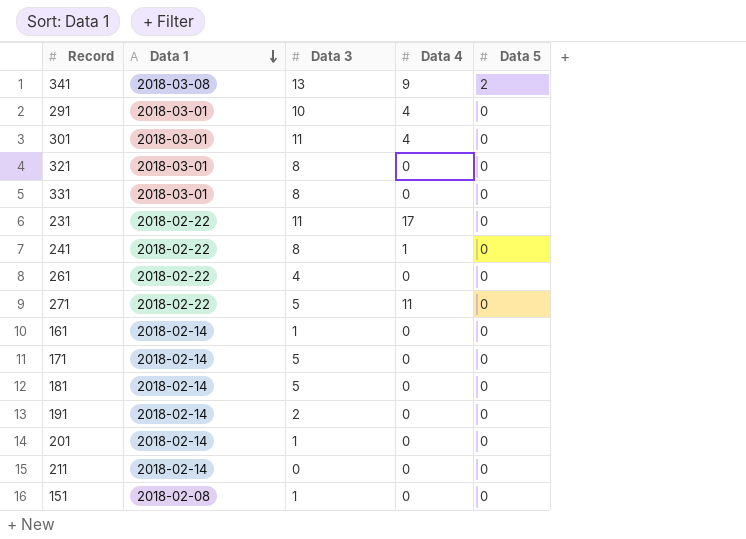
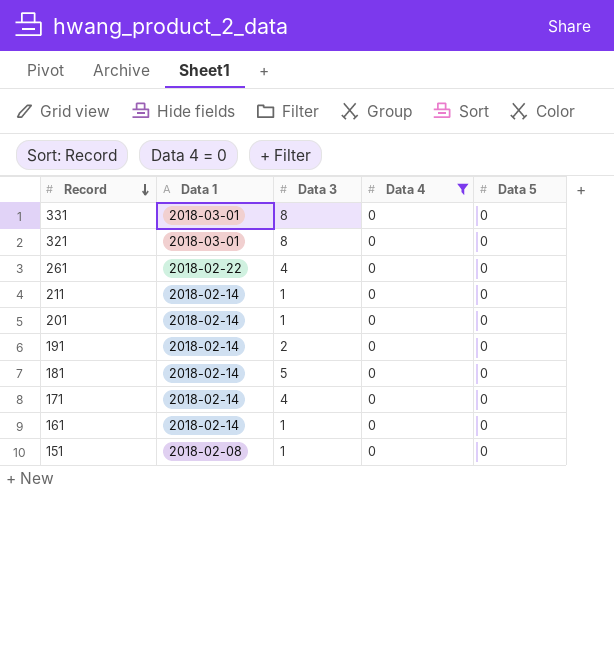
filter: none -> Data 4 = 0
row order: Data 1 descending -> Record descending
211 | Data 3: 0 -> 1
171 | Data 3: 5 -> 4

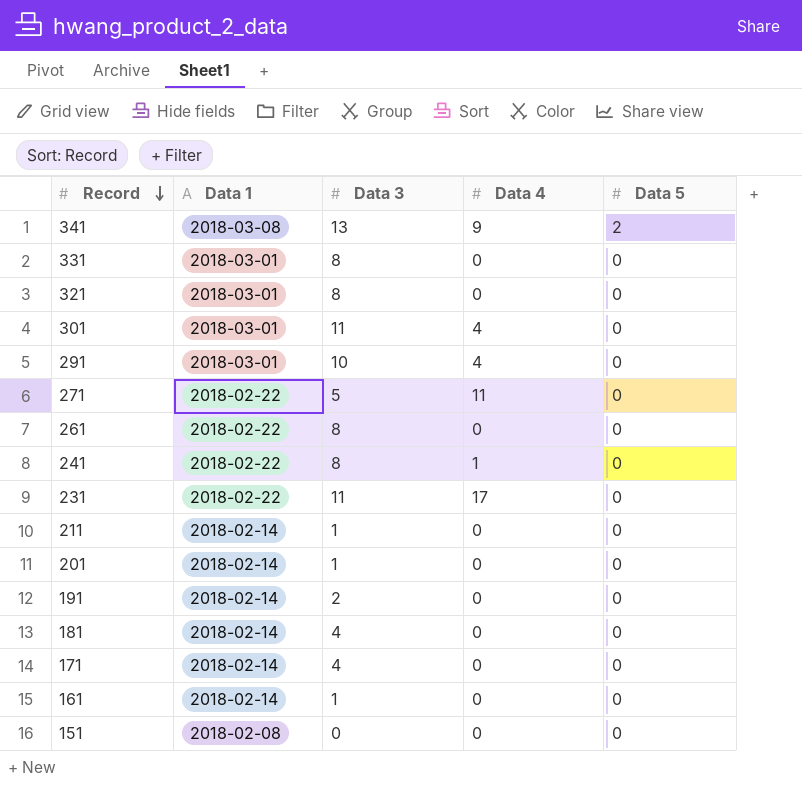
filter: Data 4 = 0 -> none
261 | Data 3: 4 -> 8
181 | Data 3: 5 -> 4
151 | Data 3: 1 -> 0

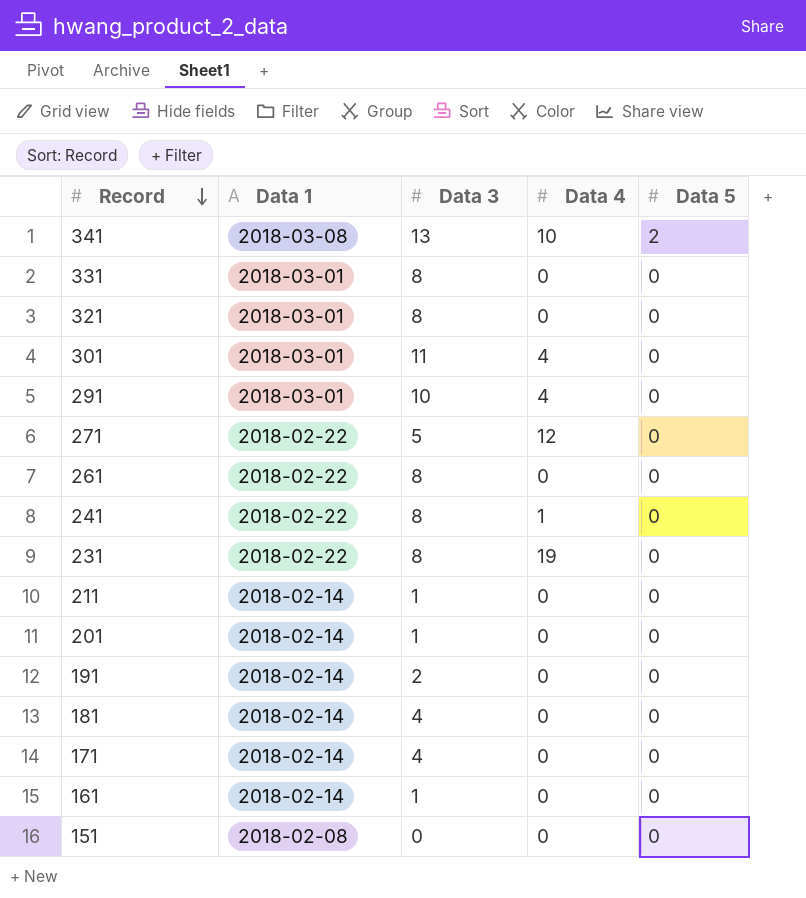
341 | Data 4: 9 -> 10
271 | Data 4: 11 -> 12
231 | Data 3: 11 -> 8
231 | Data 4: 17 -> 19

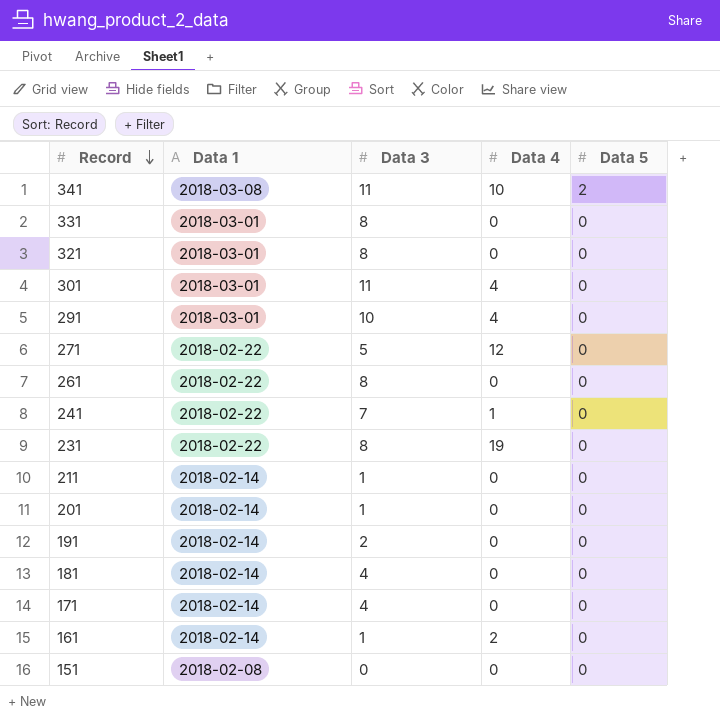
341 | Data 3: 13 -> 11
241 | Data 3: 8 -> 7
161 | Data 4: 0 -> 2

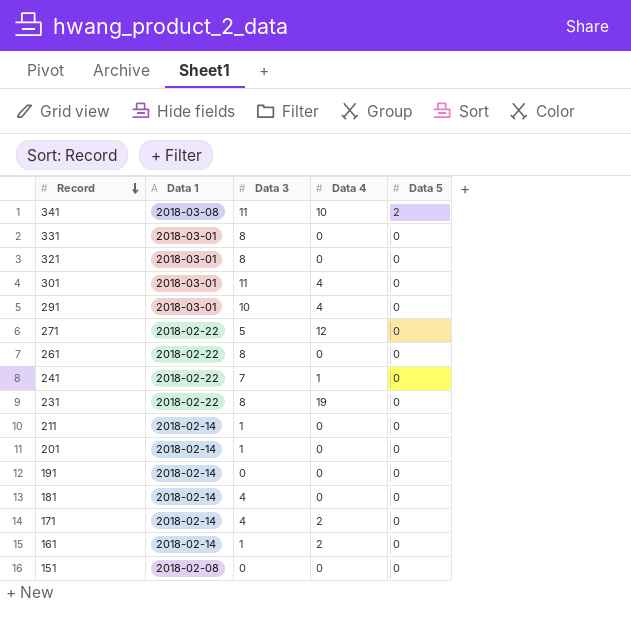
191 | Data 3: 2 -> 0
171 | Data 4: 0 -> 2

